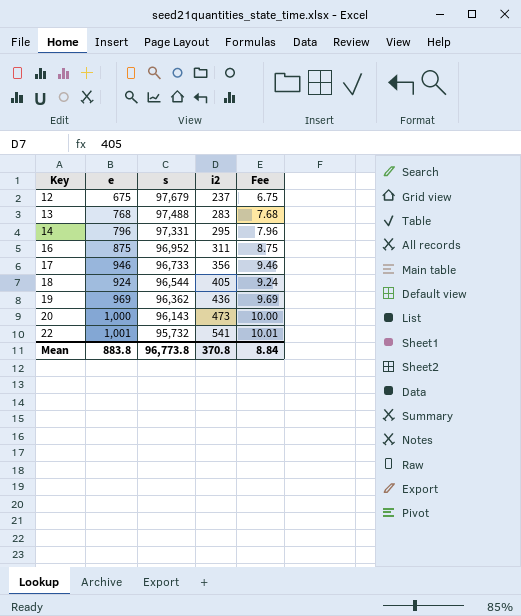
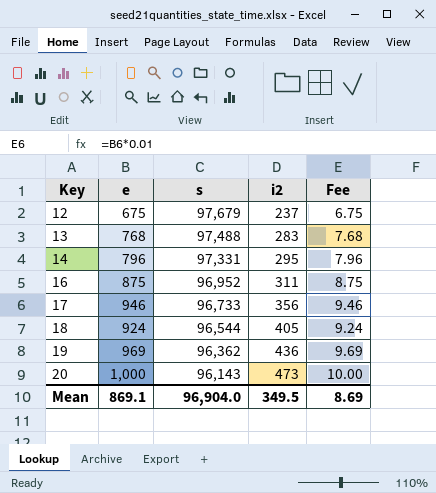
row 22: 1,001 | 95,732 | 541 | 10.01 -> none
Mean | e: 883.8 -> 869.1
Mean | s: 96,773.8 -> 96,904.0
Mean | i2: 370.8 -> 349.5
Mean | Fee: 8.84 -> 8.69

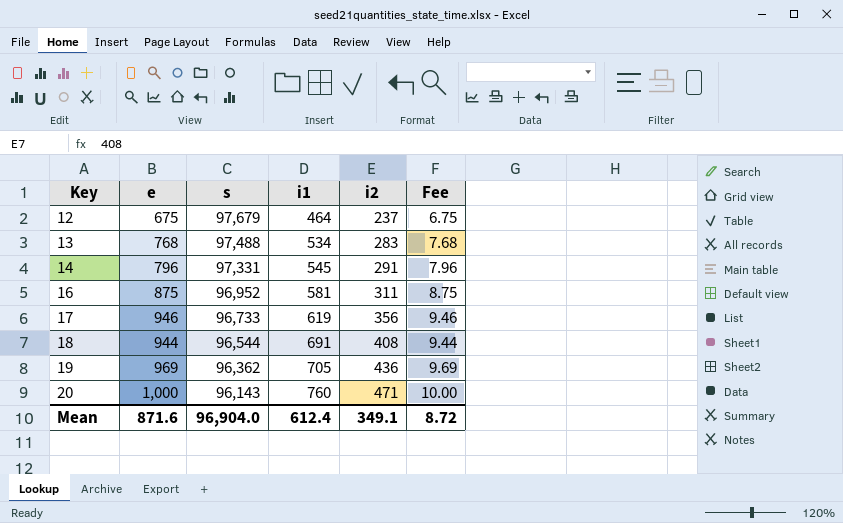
column i1 | position: none -> 4
14 | i2: 295 -> 291
18 | e: 924 -> 944
18 | i2: 405 -> 408
18 | Fee: 9.24 -> 9.44
20 | i2: 473 -> 471
Mean | e: 869.1 -> 871.6
Mean | i2: 349.5 -> 349.1
Mean | Fee: 8.69 -> 8.72

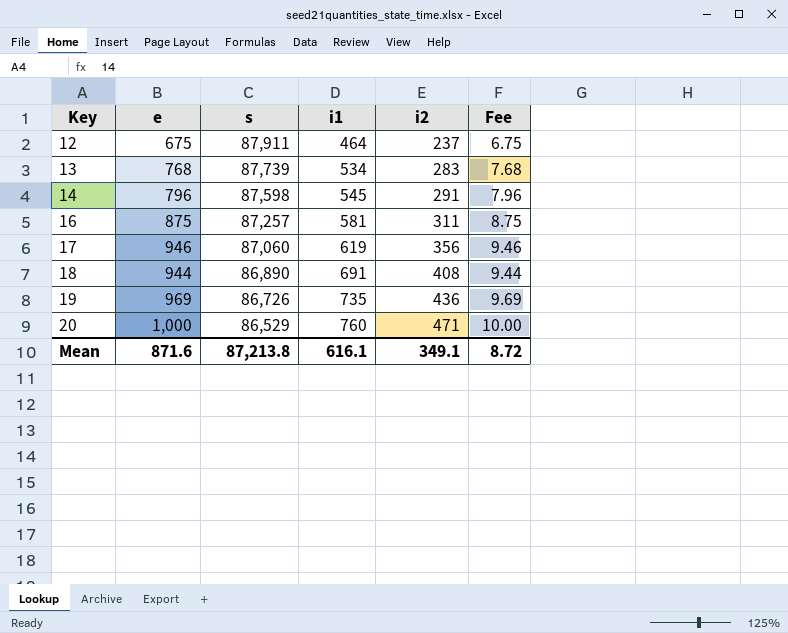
12 | s: 97,679 -> 87,911
13 | s: 97,488 -> 87,739
14 | s: 97,331 -> 87,598
16 | s: 96,952 -> 87,257
17 | s: 96,733 -> 87,060
18 | s: 96,544 -> 86,890
19 | s: 96,362 -> 86,726
19 | i1: 705 -> 735
20 | s: 96,143 -> 86,529
Mean | s: 96,904.0 -> 87,213.8
Mean | i1: 612.4 -> 616.1

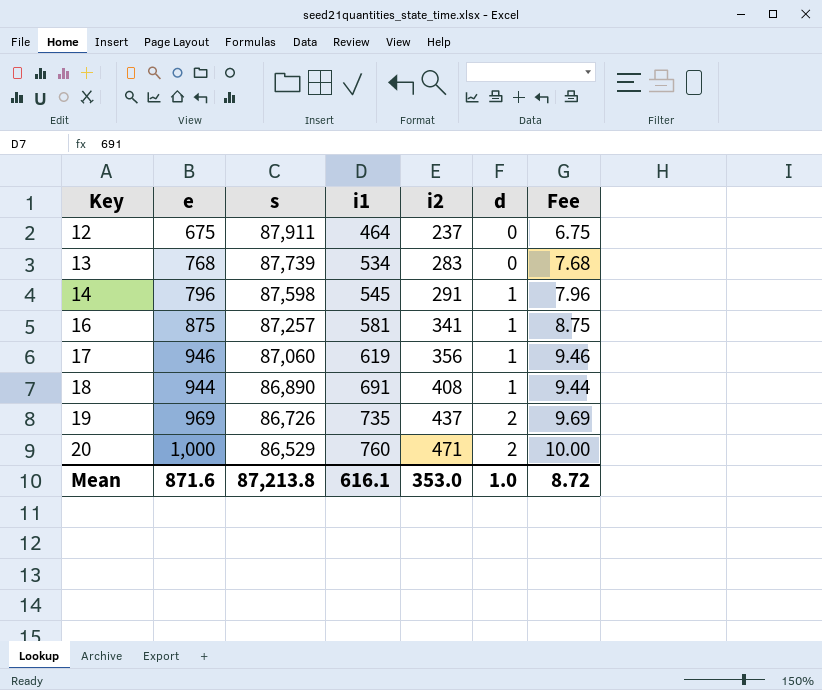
column d | position: none -> 6
16 | i2: 311 -> 341
19 | i2: 436 -> 437
Mean | i2: 349.1 -> 353.0

